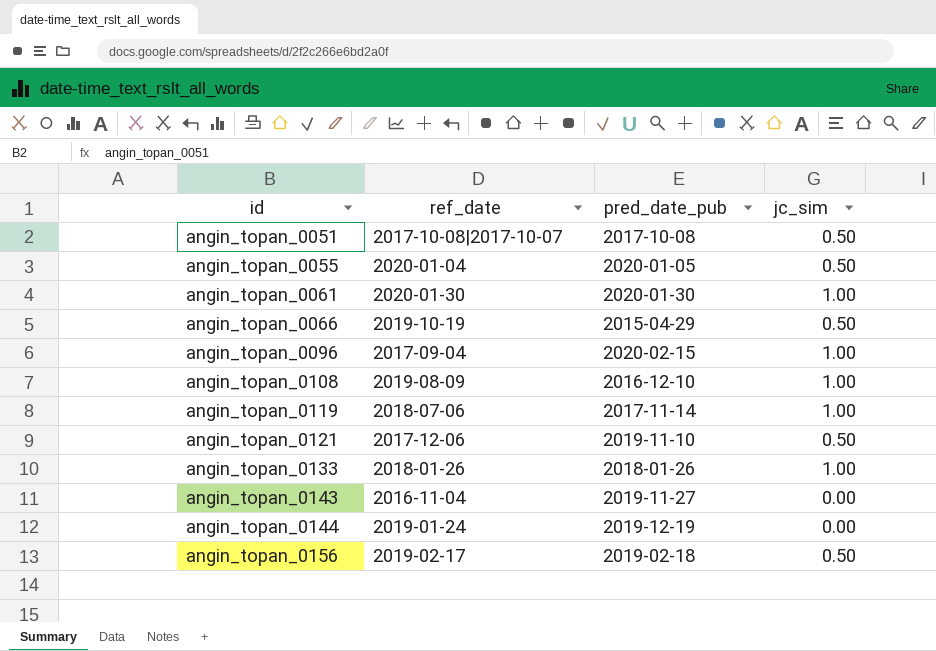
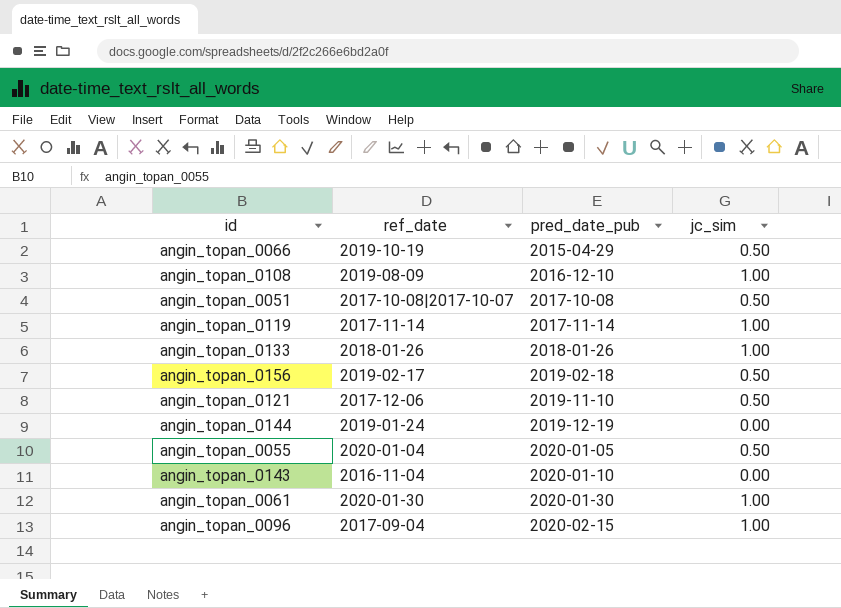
row order: id ascending -> pred_date_pub ascending
angin_topan_0119 | ref_date: 2018-07-06 -> 2017-11-14
angin_topan_0143 | pred_date_pub: 2019-11-27 -> 2020-01-10

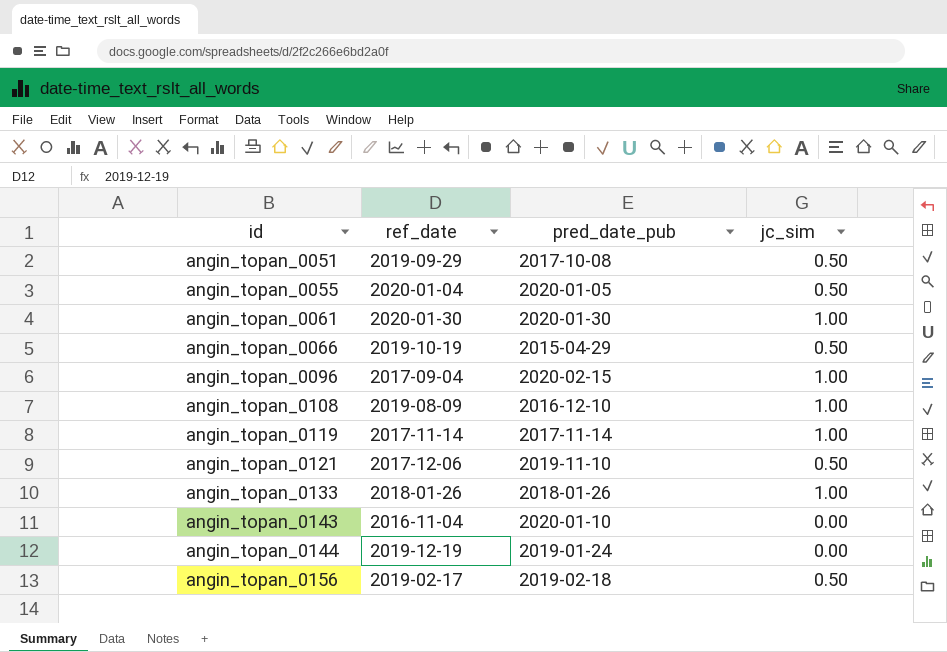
row order: pred_date_pub ascending -> id ascending
angin_topan_0051 | ref_date: 2017-10-08|2017-10-07 -> 2019-09-29
angin_topan_0144 | ref_date: 2019-01-24 -> 2019-12-19
angin_topan_0144 | pred_date_pub: 2019-12-19 -> 2019-01-24

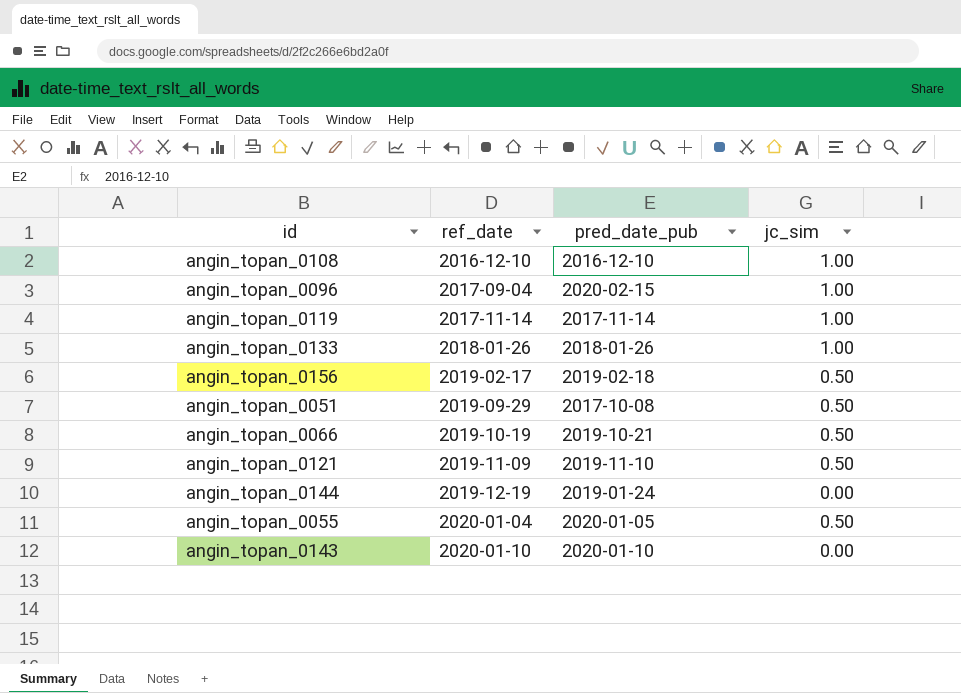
row order: id ascending -> ref_date ascending
row angin_topan_0061: 2020-01-30 | 2020-01-30 | 1.00 -> none
angin_topan_0108 | ref_date: 2019-08-09 -> 2016-12-10
angin_topan_0066 | pred_date_pub: 2015-04-29 -> 2019-10-21
angin_topan_0121 | ref_date: 2017-12-06 -> 2019-11-09
angin_topan_0143 | ref_date: 2016-11-04 -> 2020-01-10

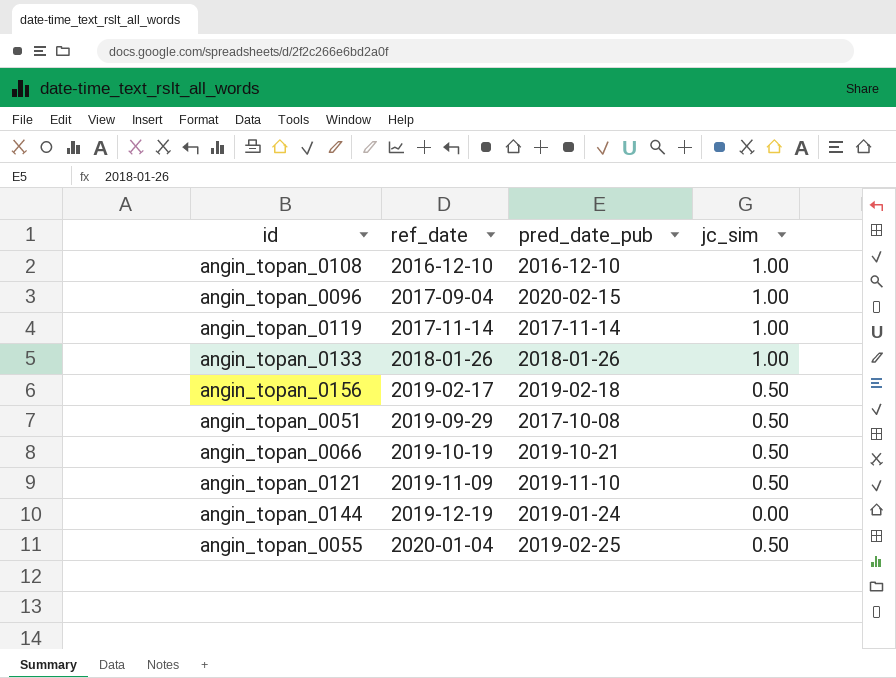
row angin_topan_0143: 2020-01-10 | 2020-01-10 | 0.00 -> none
angin_topan_0055 | pred_date_pub: 2020-01-05 -> 2019-02-25

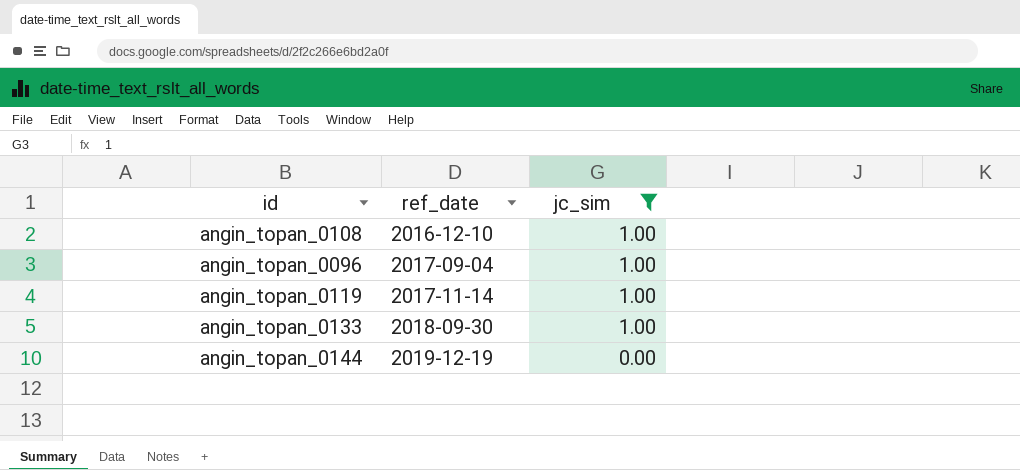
filter: none -> jc_sim != 0.50
column pred_date_pub | position: 3 -> none
angin_topan_0133 | ref_date: 2018-01-26 -> 2018-09-30

